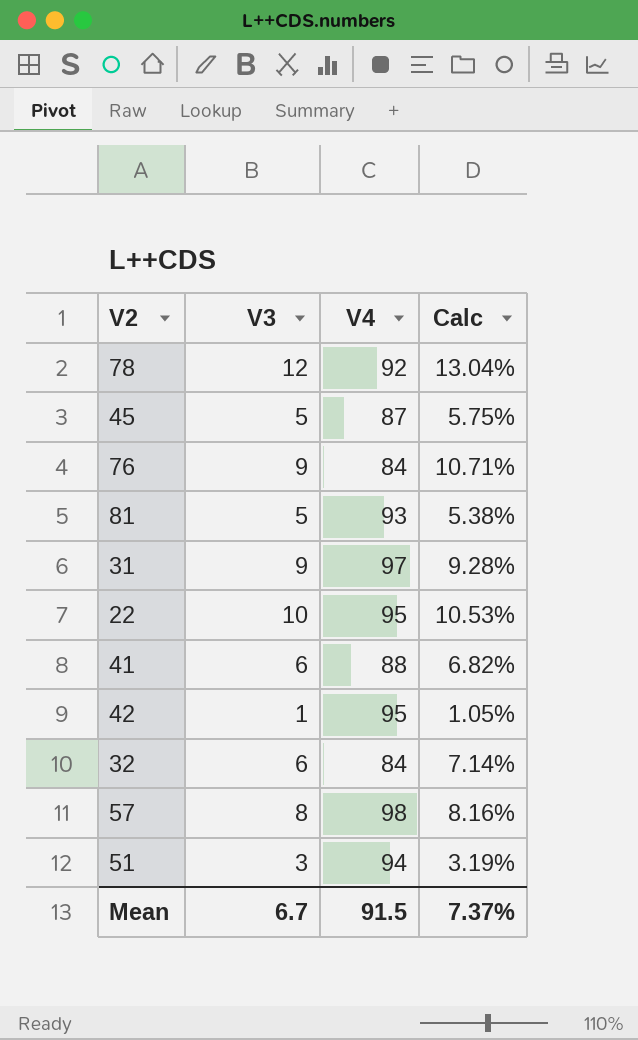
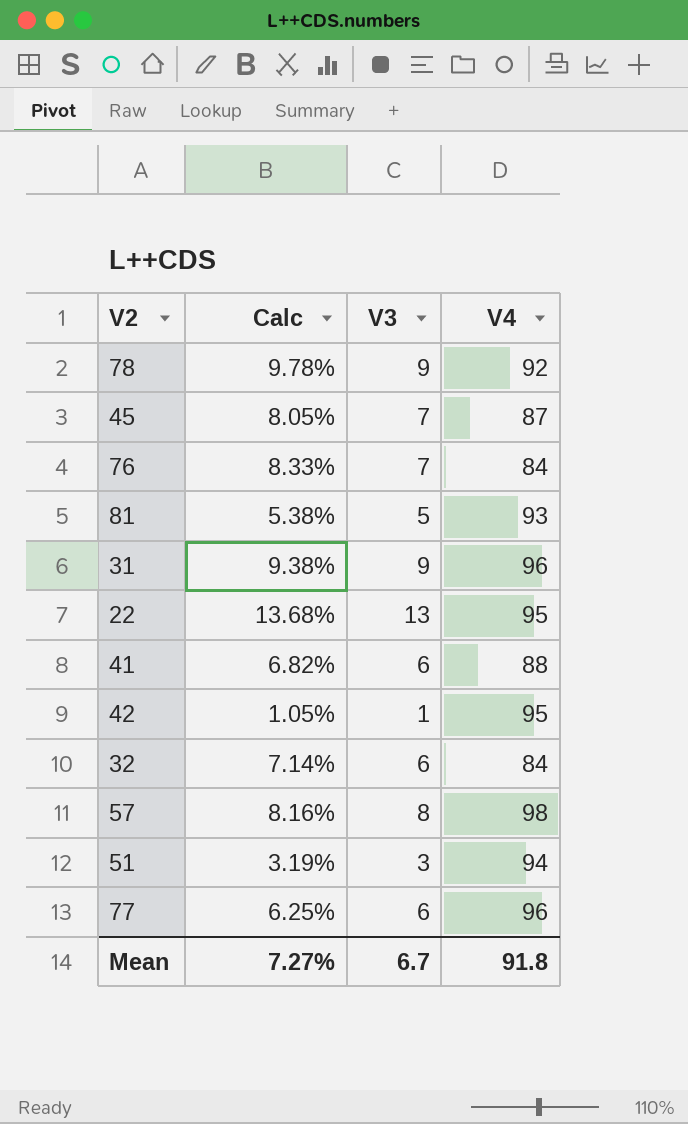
column Calc | position: 4 -> 2
78 | Calc: 13.04% -> 9.78%
78 | V3: 12 -> 9
45 | Calc: 5.75% -> 8.05%
45 | V3: 5 -> 7
76 | Calc: 10.71% -> 8.33%
76 | V3: 9 -> 7
31 | Calc: 9.28% -> 9.38%
31 | V4: 97 -> 96
22 | Calc: 10.53% -> 13.68%
22 | V3: 10 -> 13
row 77: none -> 6.25% | 6 | 96
Mean | Calc: 7.37% -> 7.27%
Mean | V4: 91.5 -> 91.8

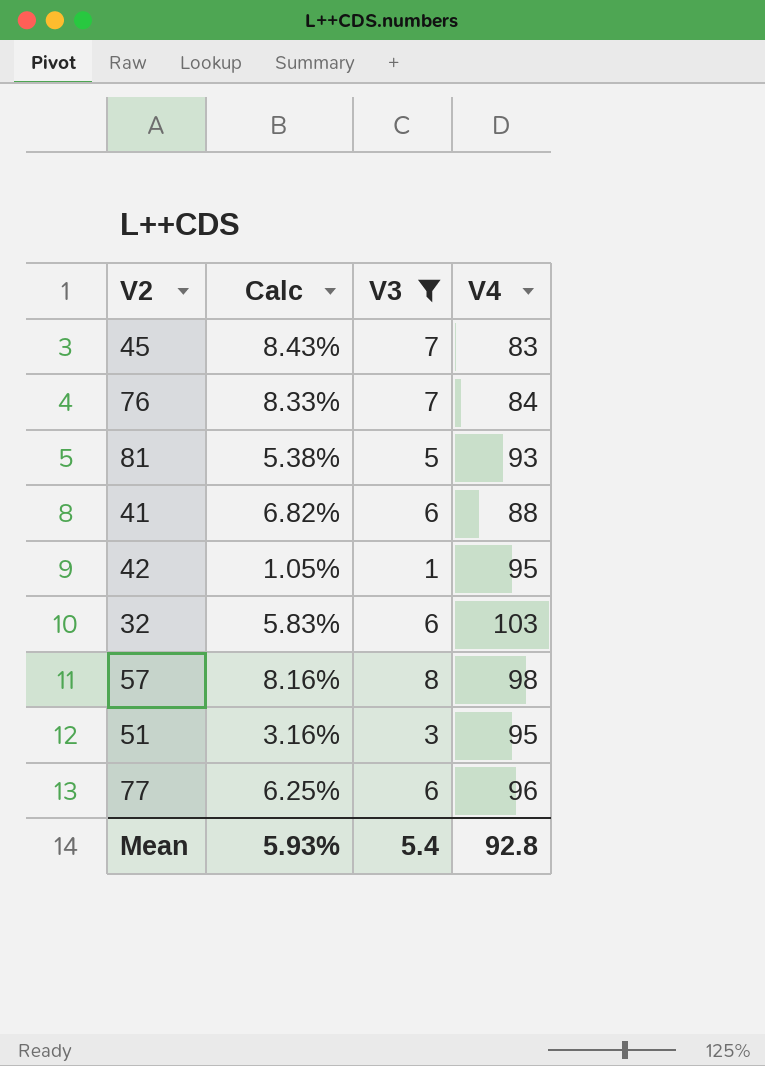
filter: none -> V3 <= 8
45 | Calc: 8.05% -> 8.43%
45 | V4: 87 -> 83
32 | Calc: 7.14% -> 5.83%
32 | V4: 84 -> 103
51 | Calc: 3.19% -> 3.16%
51 | V4: 94 -> 95
Mean | Calc: 7.27% -> 5.93%
Mean | V3: 6.7 -> 5.4
Mean | V4: 91.8 -> 92.8

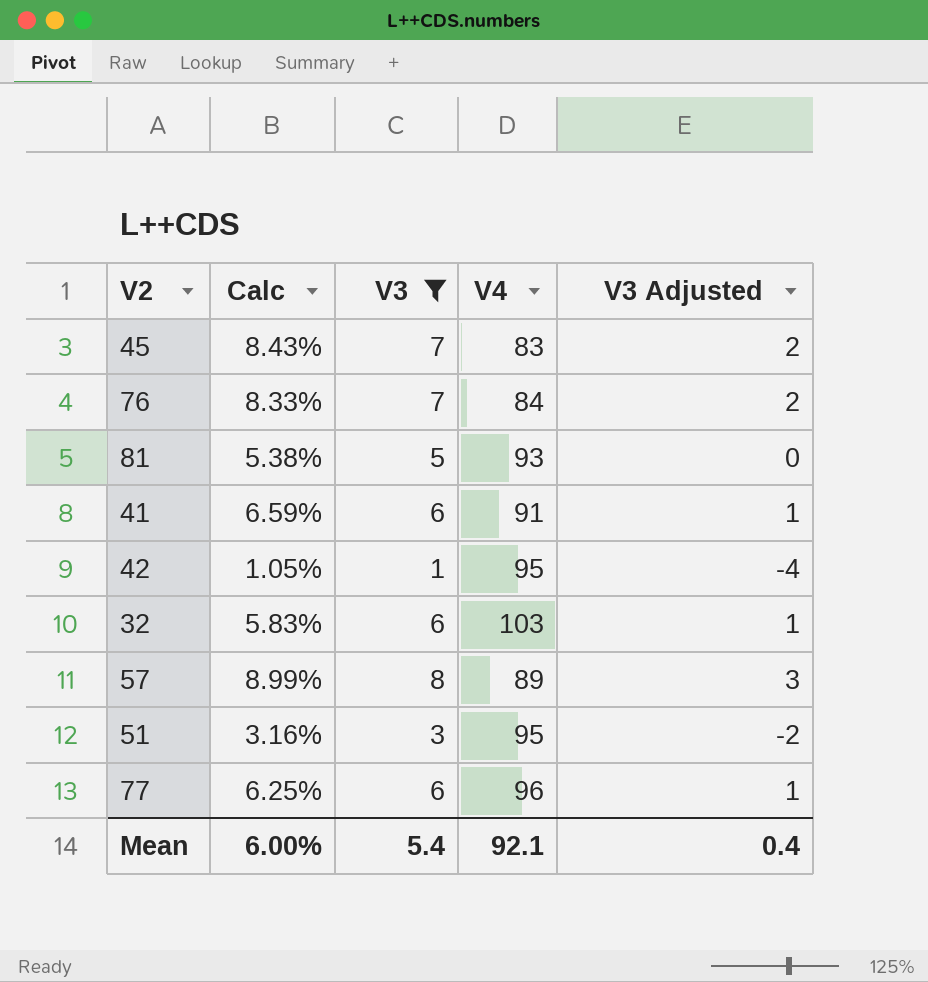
column V3 Adjusted | formula: none -> [V3] - 5
41 | Calc: 6.82% -> 6.59%
41 | V4: 88 -> 91
57 | Calc: 8.16% -> 8.99%
57 | V4: 98 -> 89
Mean | Calc: 5.93% -> 6.00%
Mean | V4: 92.8 -> 92.1

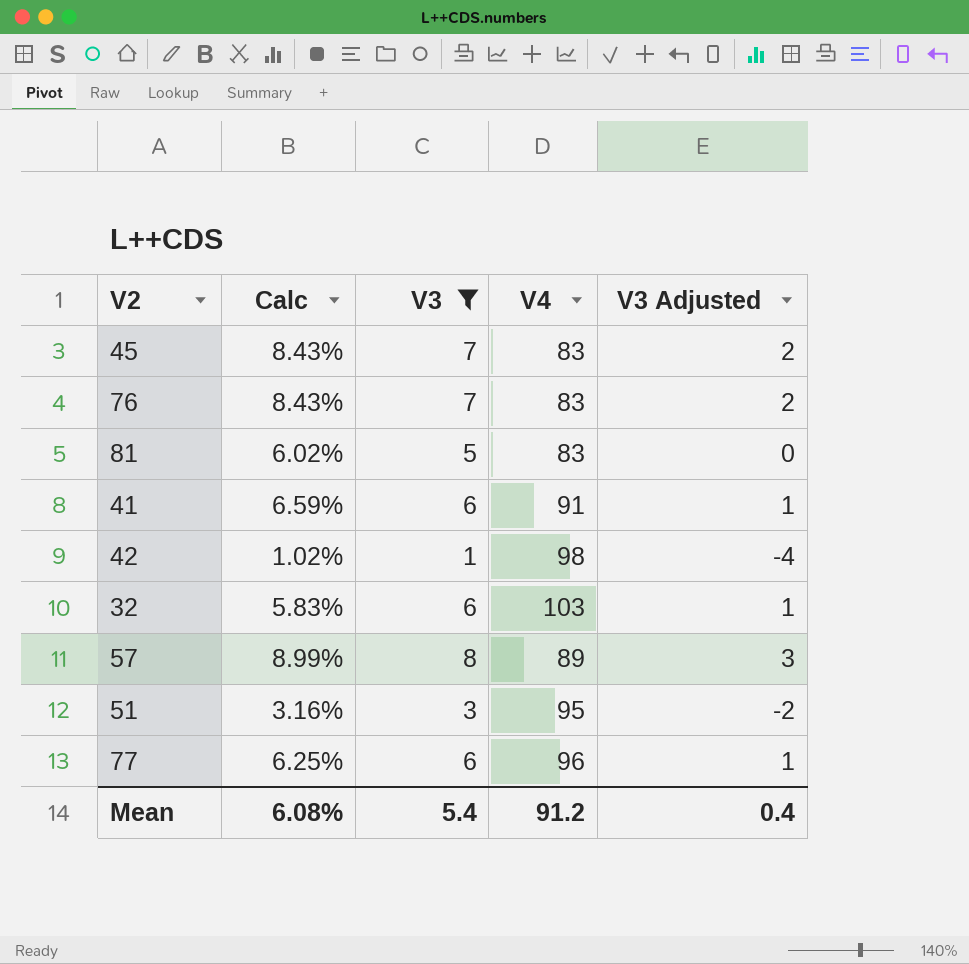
76 | Calc: 8.33% -> 8.43%
76 | V4: 84 -> 83
81 | Calc: 5.38% -> 6.02%
81 | V4: 93 -> 83
42 | Calc: 1.05% -> 1.02%
42 | V4: 95 -> 98
Mean | Calc: 6.00% -> 6.08%
Mean | V4: 92.1 -> 91.2

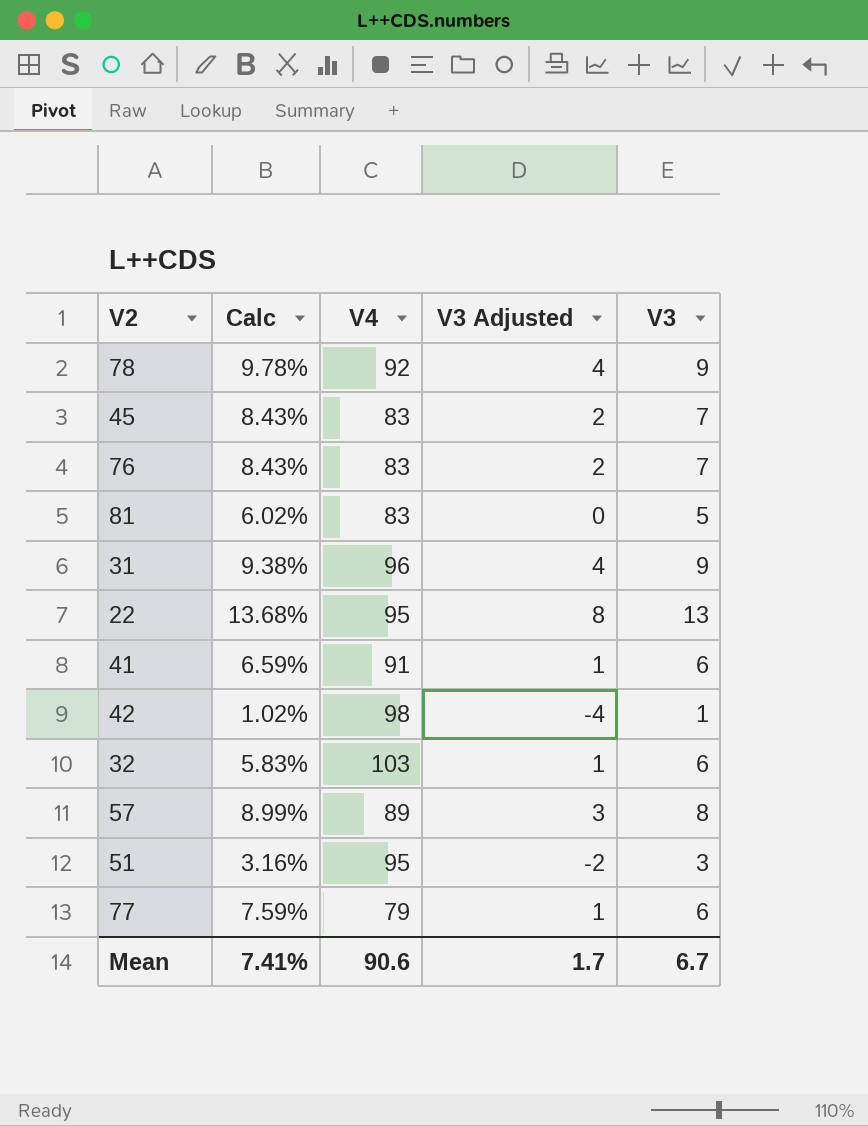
filter: V3 <= 8 -> none
column V3 | position: 3 -> 5
77 | Calc: 6.25% -> 7.59%
77 | V4: 96 -> 79
Mean | Calc: 6.08% -> 7.41%
Mean | V4: 91.2 -> 90.6
Mean | V3 Adjusted: 0.4 -> 1.7
Mean | V3: 5.4 -> 6.7

